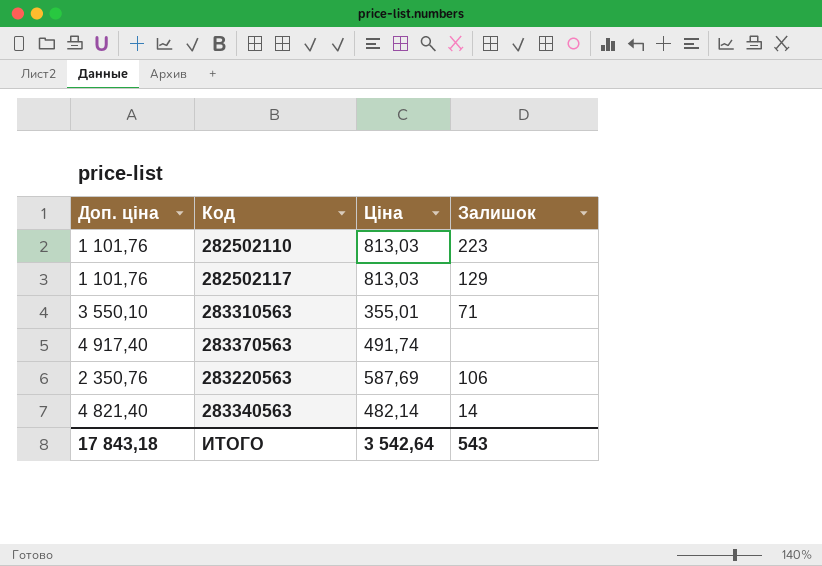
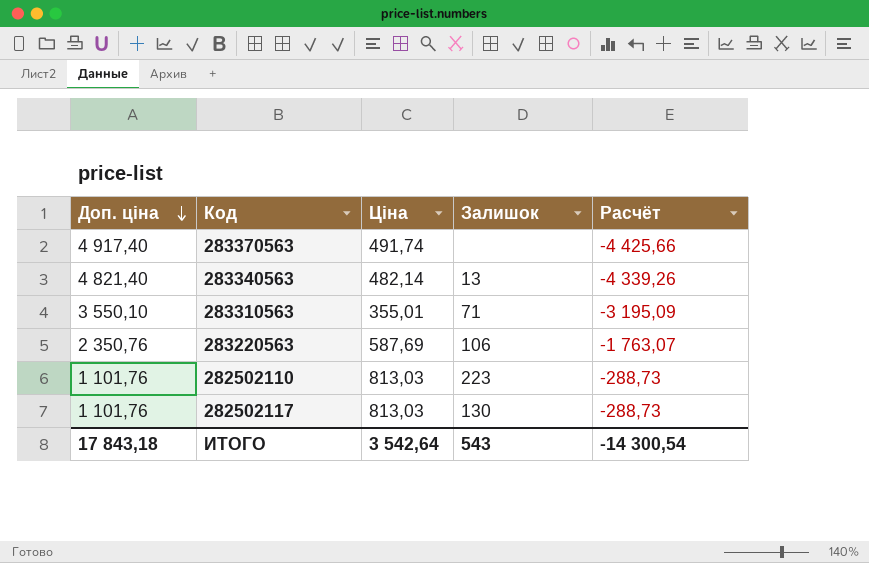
row order: none -> Доп. ціна descending
column Расчёт | formula: none -> [Ціна] - [Доп. ціна]
283340563 | Залишок: 14 -> 13
282502117 | Залишок: 129 -> 130

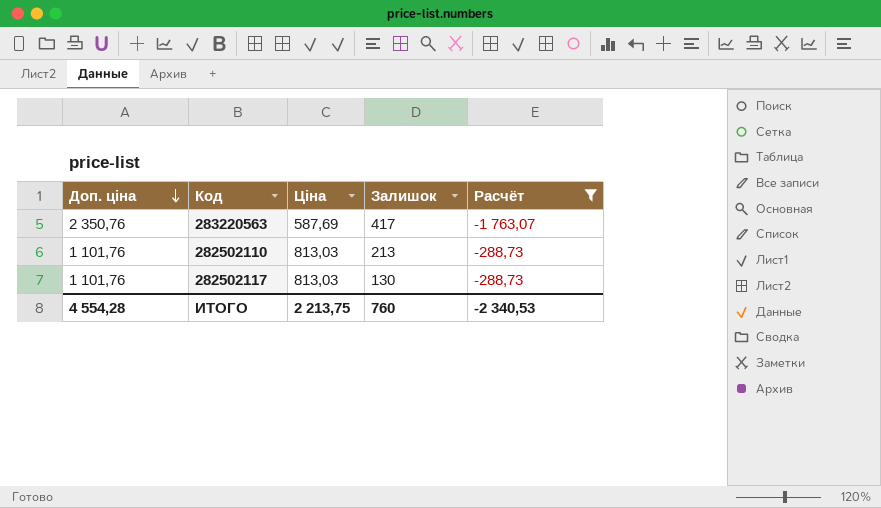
filter: none -> Расчёт >= -1 763,07
283220563 | Залишок: 106 -> 417
282502110 | Залишок: 223 -> 213
ИТОГО | Доп. ціна: 17 843,18 -> 4 554,28
ИТОГО | Ціна: 3 542,64 -> 2 213,75
ИТОГО | Залишок: 543 -> 760
ИТОГО | Расчёт: -14 300,54 -> -2 340,53

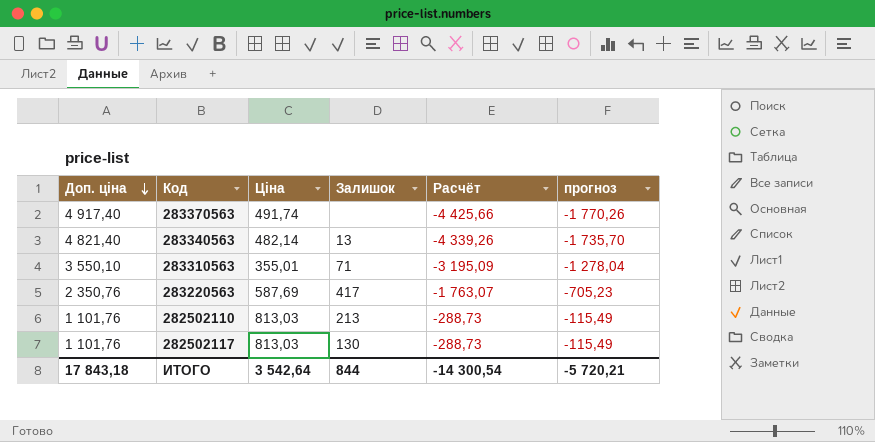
filter: Расчёт >= -1 763,07 -> none
column прогноз | formula: none -> [Расчёт] * 0,4
ИТОГО | Доп. ціна: 4 554,28 -> 17 843,18
ИТОГО | Ціна: 2 213,75 -> 3 542,64
ИТОГО | Залишок: 760 -> 844
ИТОГО | Расчёт: -2 340,53 -> -14 300,54

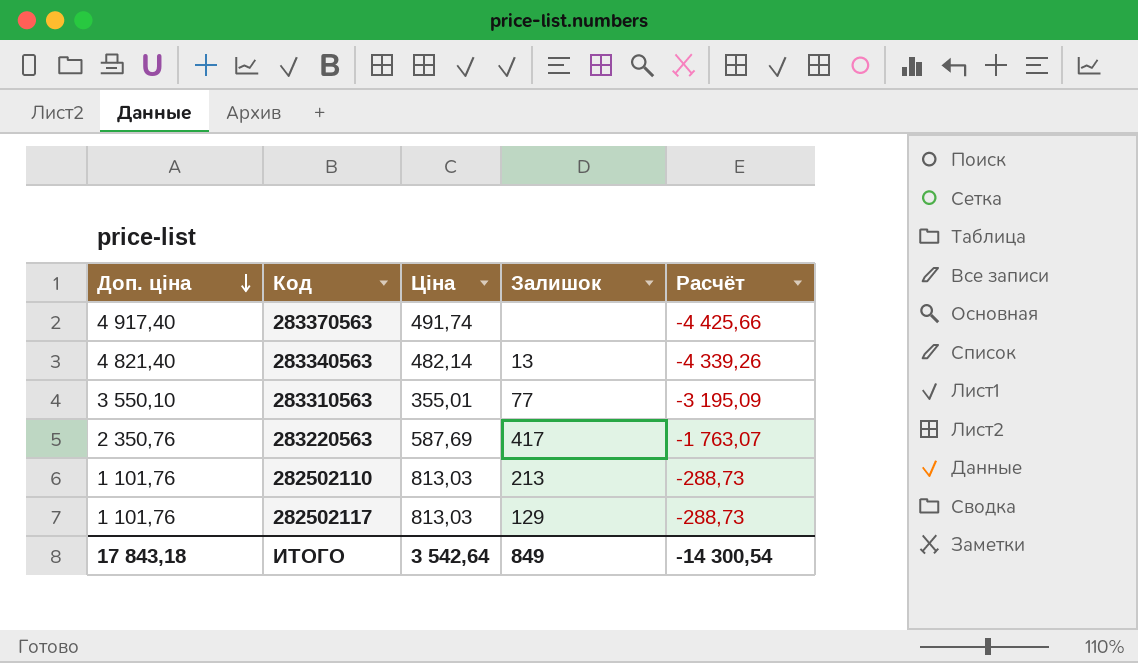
column прогноз | formula: [Расчёт] * 0,4 -> none
283310563 | Залишок: 71 -> 77
282502117 | Залишок: 130 -> 129
ИТОГО | Залишок: 844 -> 849

